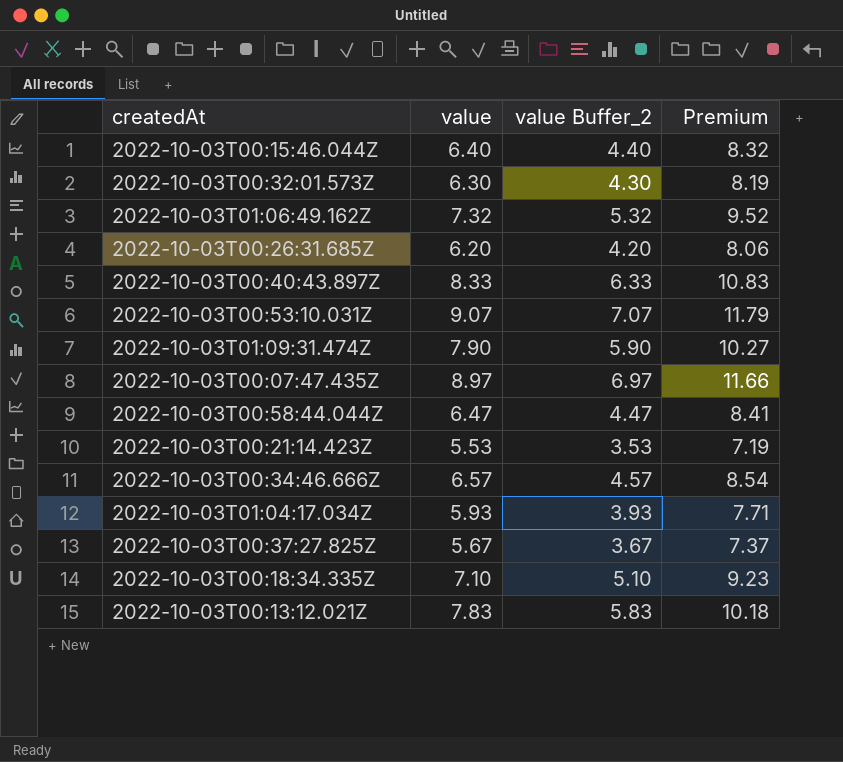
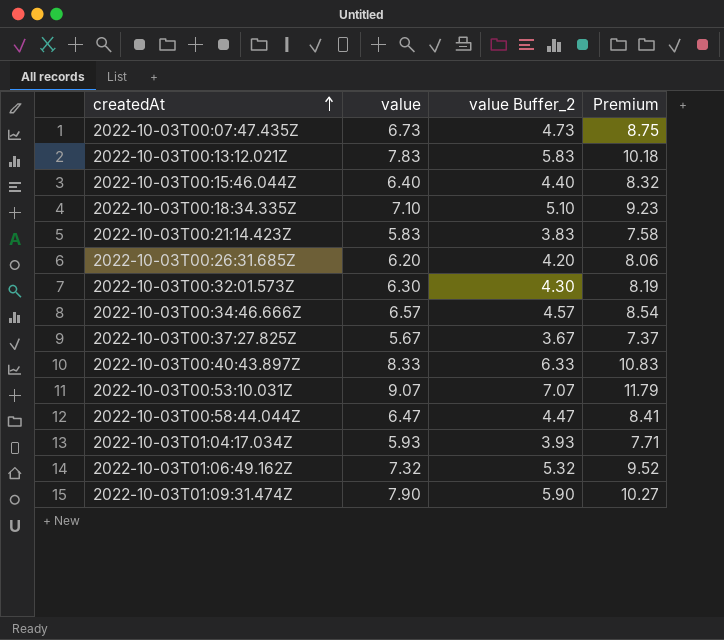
row order: none -> createdAt ascending
2022-10-03T00:07:47.435Z | value: 8.97 -> 6.73
2022-10-03T00:07:47.435Z | value Buffer_2: 6.97 -> 4.73
2022-10-03T00:07:47.435Z | Premium: 11.66 -> 8.75
2022-10-03T00:21:14.423Z | value: 5.53 -> 5.83
2022-10-03T00:21:14.423Z | value Buffer_2: 3.53 -> 3.83
2022-10-03T00:21:14.423Z | Premium: 7.19 -> 7.58

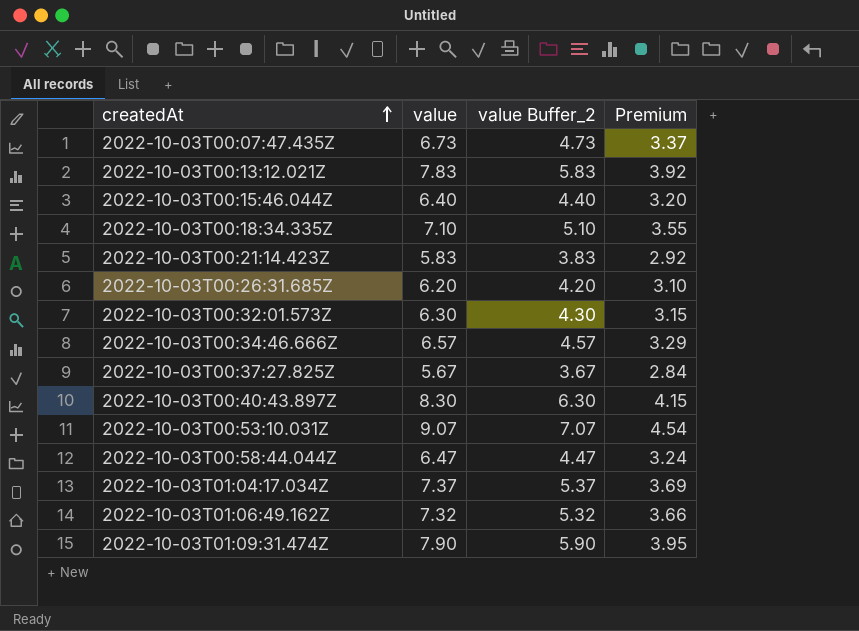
column Premium | formula: [value] * 1.3 -> [value] * 0.5
2022-10-03T00:40:43.897Z | value: 8.33 -> 8.30
2022-10-03T00:40:43.897Z | value Buffer_2: 6.33 -> 6.30
2022-10-03T01:04:17.034Z | value: 5.93 -> 7.37
2022-10-03T01:04:17.034Z | value Buffer_2: 3.93 -> 5.37

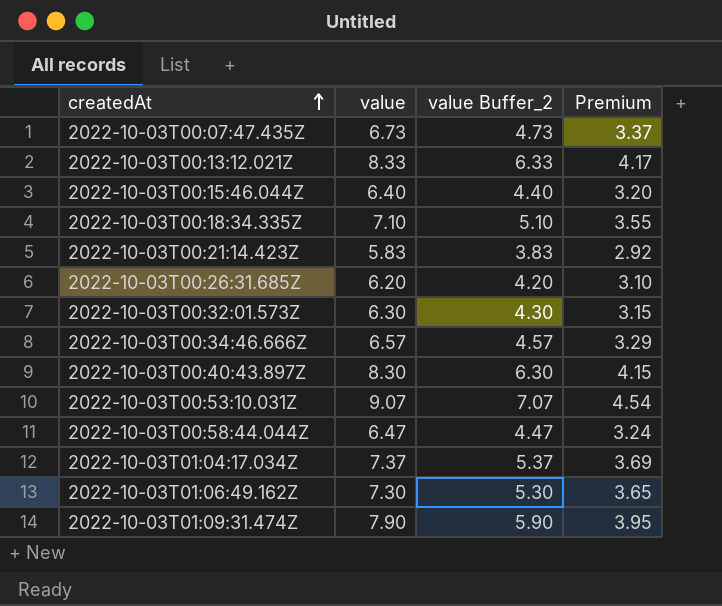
row 2022-10-03T00:37:27.825Z: 5.67 | 3.67 | 2.84 -> none
2022-10-03T00:13:12.021Z | value: 7.83 -> 8.33
2022-10-03T00:13:12.021Z | value Buffer_2: 5.83 -> 6.33
2022-10-03T00:13:12.021Z | Premium: 3.92 -> 4.17
2022-10-03T01:06:49.162Z | value: 7.32 -> 7.30
2022-10-03T01:06:49.162Z | value Buffer_2: 5.32 -> 5.30
2022-10-03T01:06:49.162Z | Premium: 3.66 -> 3.65

